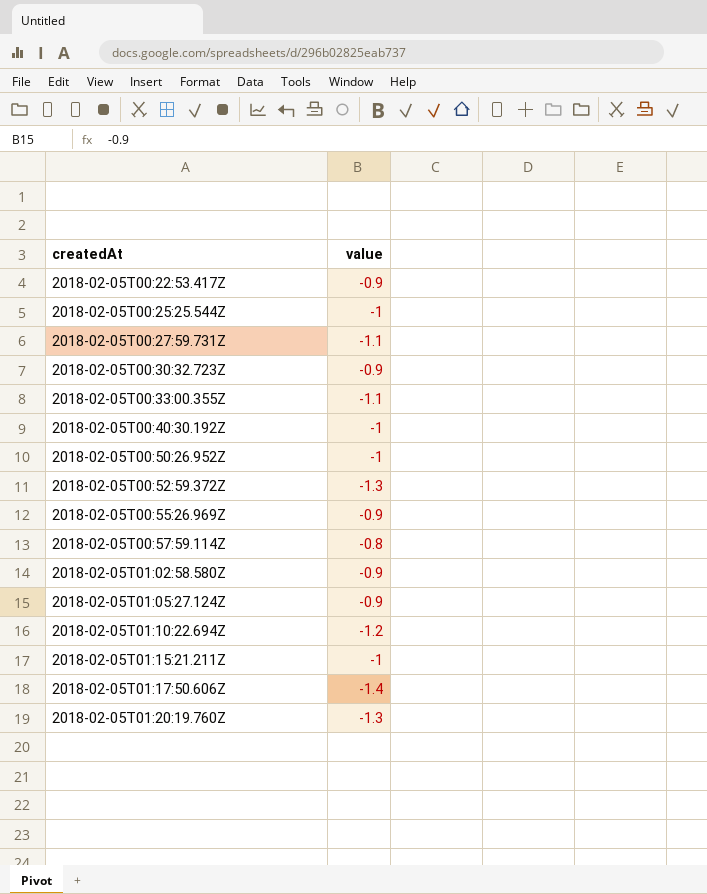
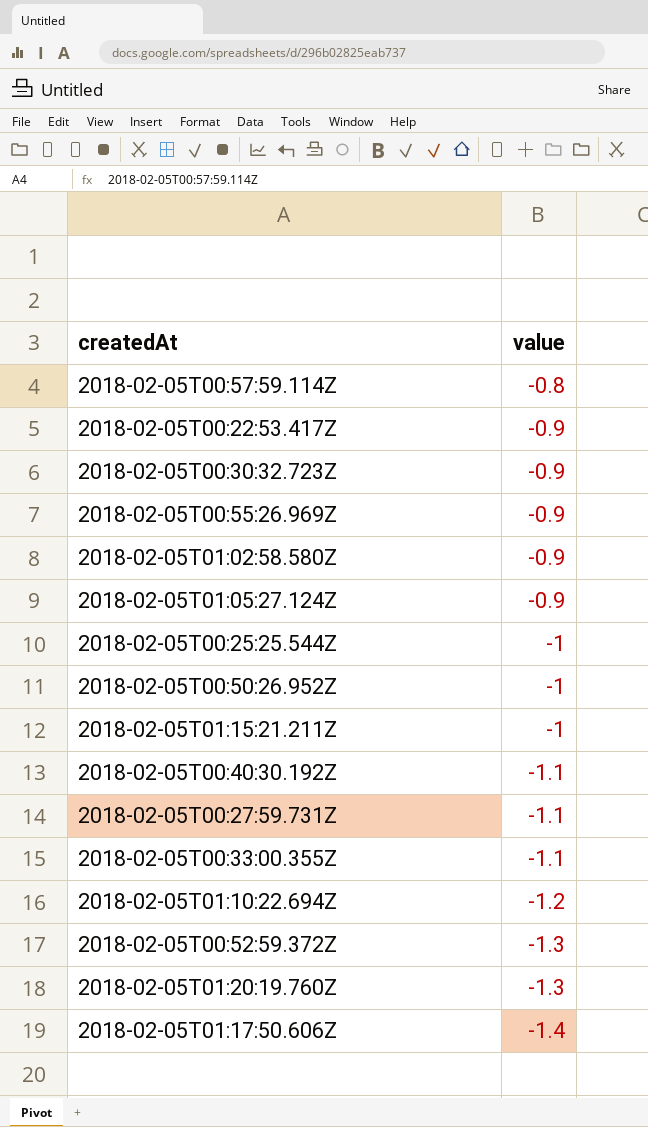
row order: createdAt ascending -> value descending
2018-02-05T00:40:30.192Z | value: -1 -> -1.1

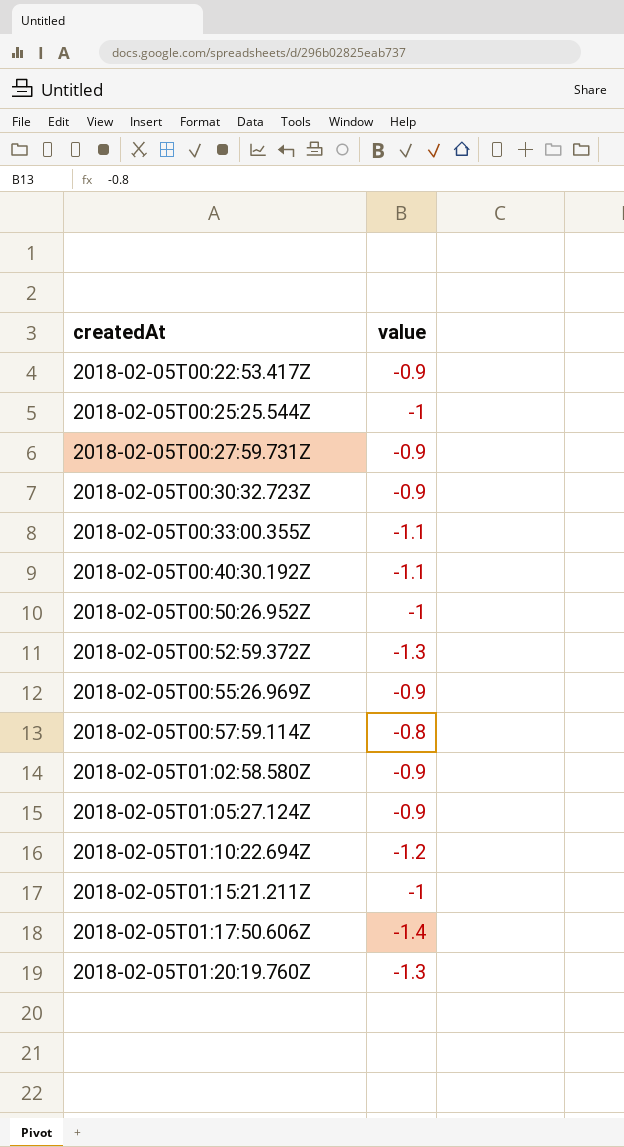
row order: value descending -> createdAt ascending
2018-02-05T00:27:59.731Z | value: -1.1 -> -0.9

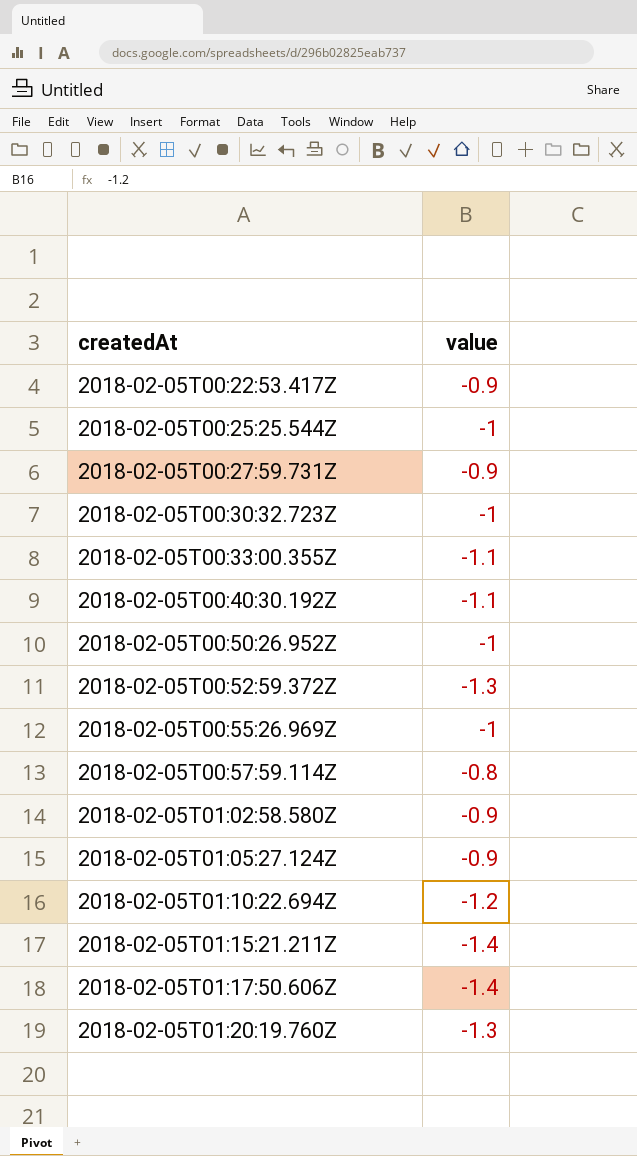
2018-02-05T00:30:32.723Z | value: -0.9 -> -1
2018-02-05T00:55:26.969Z | value: -0.9 -> -1
2018-02-05T01:15:21.211Z | value: -1 -> -1.4

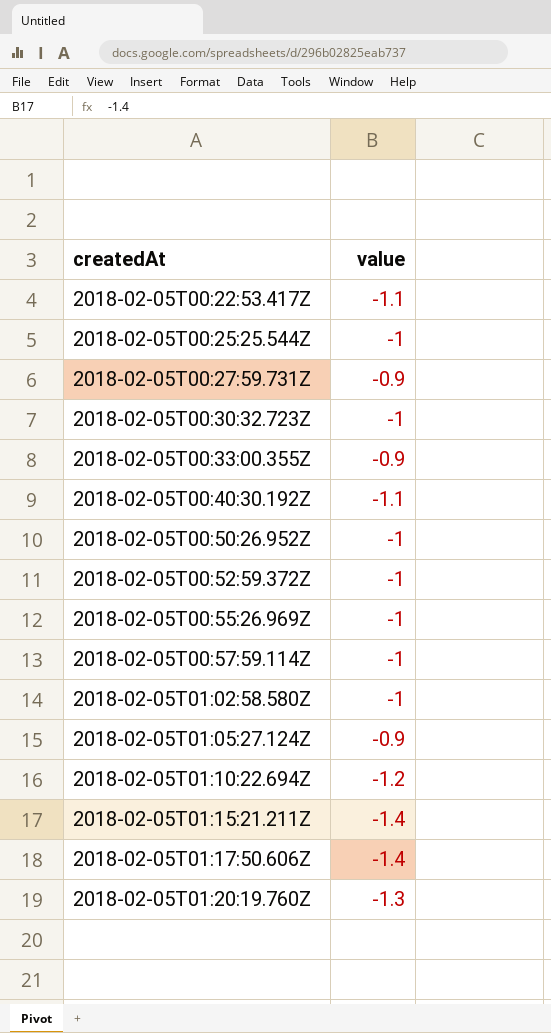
2018-02-05T00:22:53.417Z | value: -0.9 -> -1.1
2018-02-05T00:33:00.355Z | value: -1.1 -> -0.9
2018-02-05T00:52:59.372Z | value: -1.3 -> -1
2018-02-05T00:57:59.114Z | value: -0.8 -> -1
2018-02-05T01:02:58.580Z | value: -0.9 -> -1

